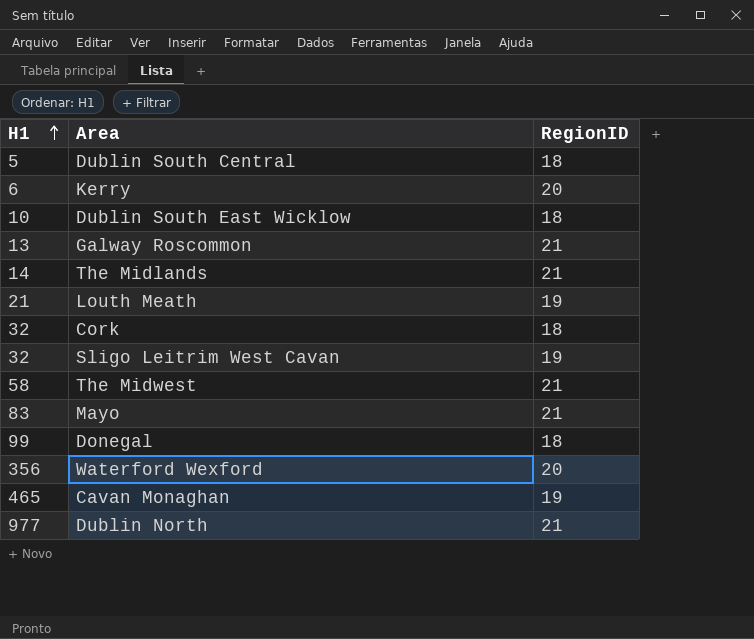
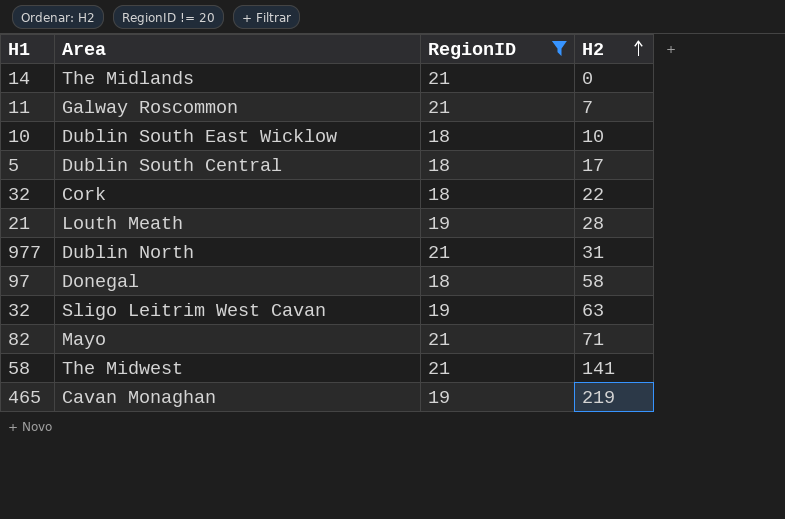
filter: none -> RegionID != 20
row order: H1 ascending -> H2 ascending
column H2 | position: none -> 4
Galway Roscommon | H1: 13 -> 11
Donegal | H1: 99 -> 97
Mayo | H1: 83 -> 82

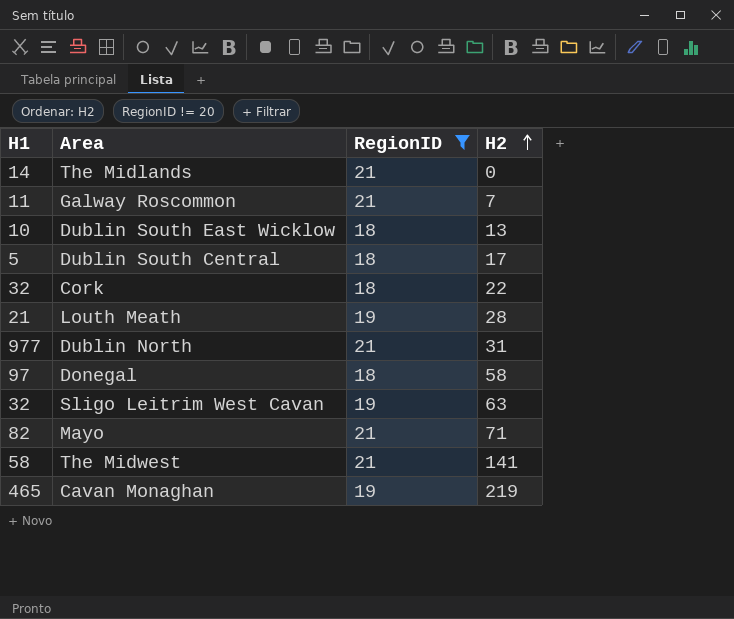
Dublin South East Wicklow | H2: 10 -> 13

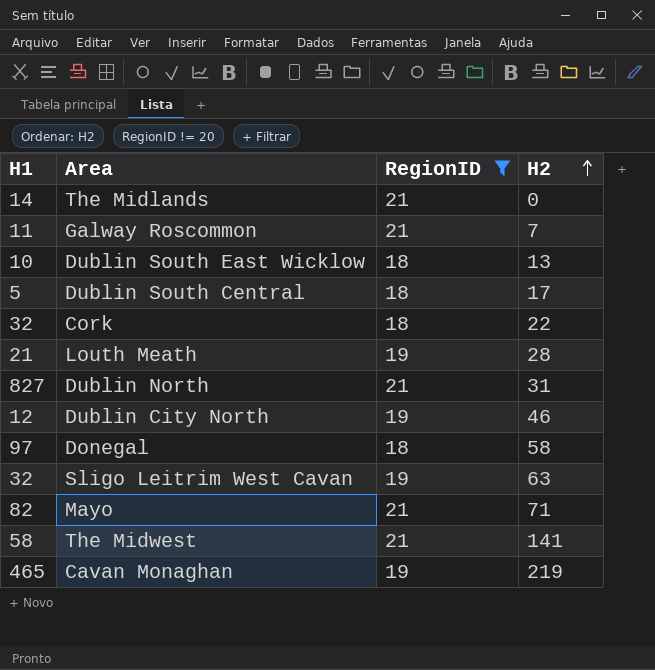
Dublin North | H1: 977 -> 827
row Dublin City North: none -> 12 | 19 | 46

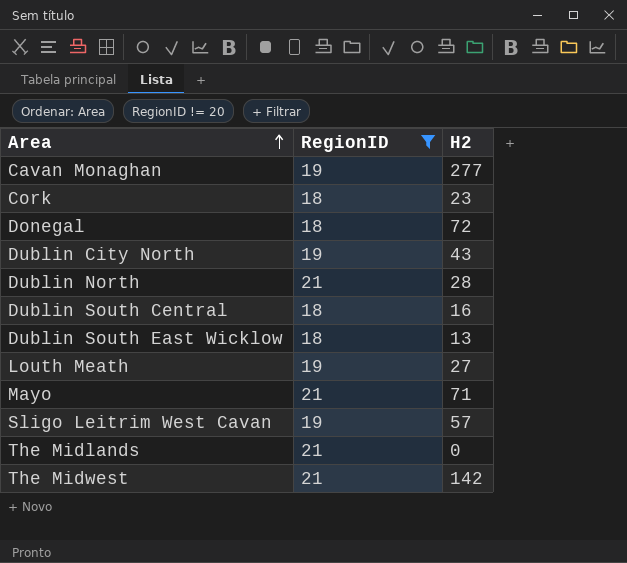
row order: H2 ascending -> Area ascending
column H1 | position: 1 -> none
row Galway Roscommon: 11 | 21 | 7 -> none
Cavan Monaghan | H2: 219 -> 277
Cork | H2: 22 -> 23
Donegal | H2: 58 -> 72
Dublin City North | H2: 46 -> 43
Dublin North | H2: 31 -> 28
Dublin South Central | H2: 17 -> 16
Louth Meath | H2: 28 -> 27
Sligo Leitrim West Cavan | H2: 63 -> 57
The Midwest | H2: 141 -> 142

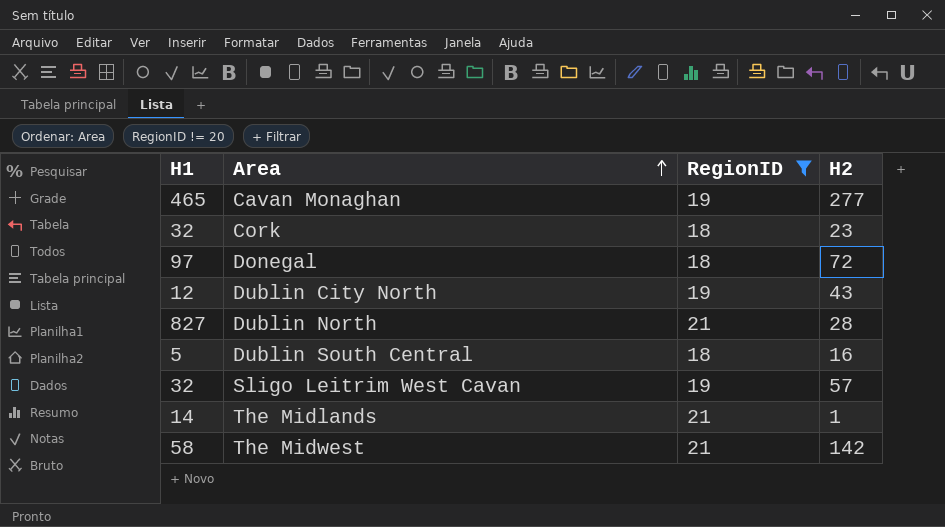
column H1 | position: none -> 1
row Dublin South East Wicklow: 18 | 13 -> none
row Louth Meath: 19 | 27 -> none
row Mayo: 21 | 71 -> none
The Midlands | H2: 0 -> 1

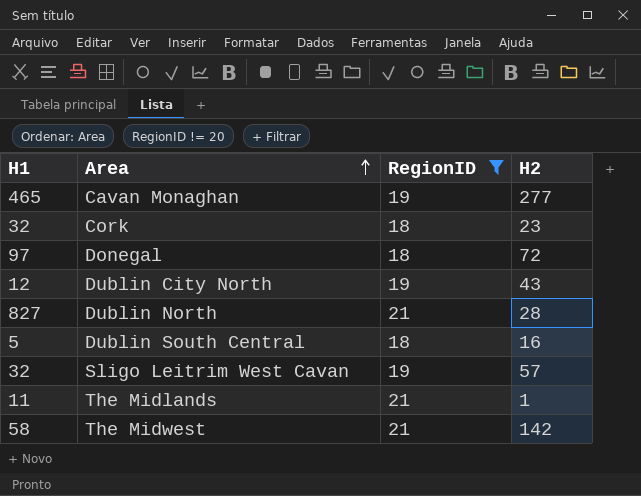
The Midlands | H1: 14 -> 11

